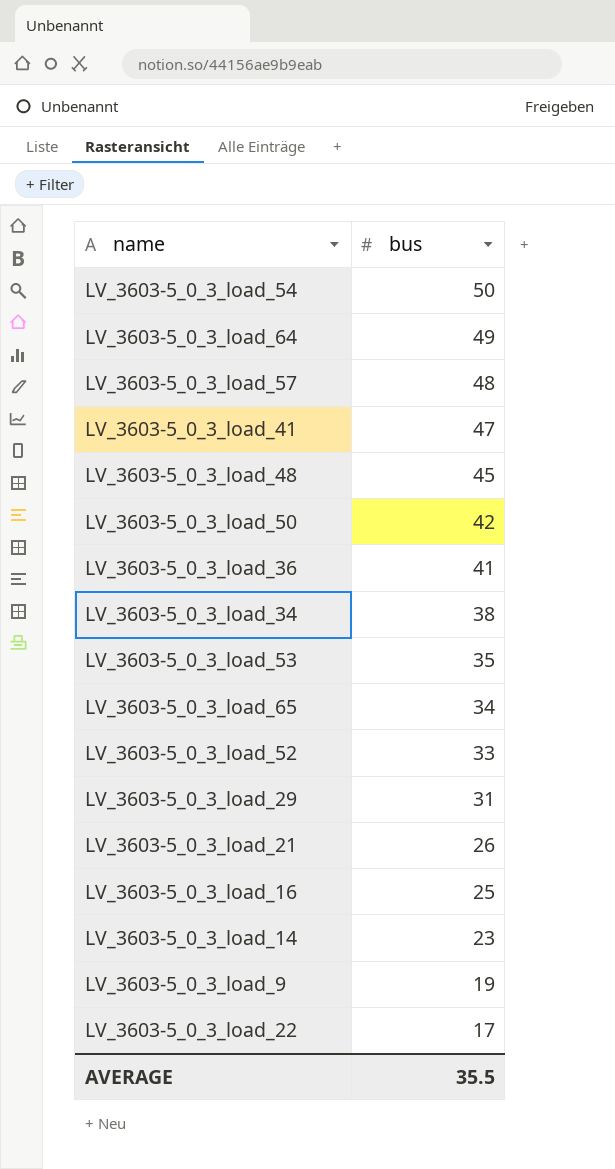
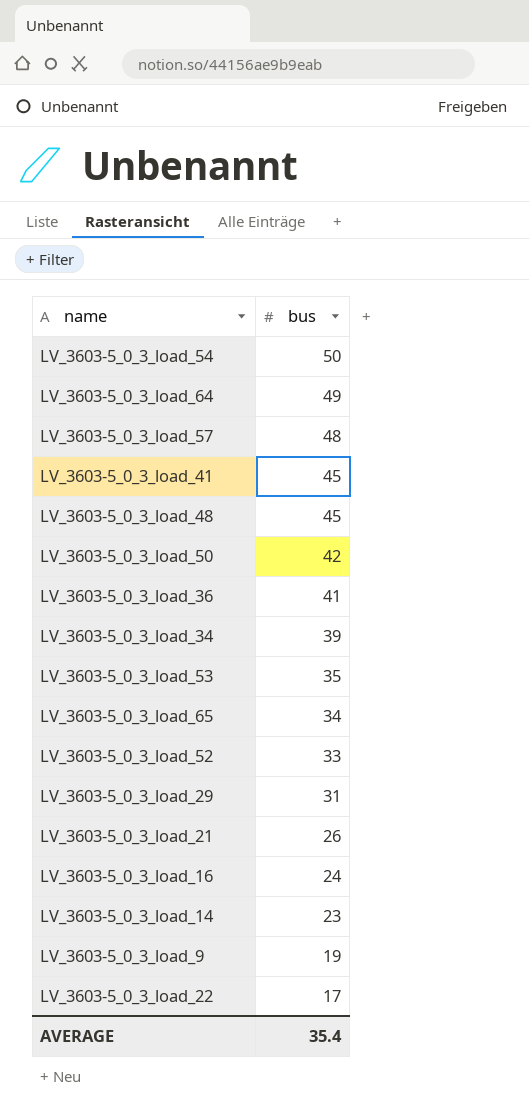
LV_3603-5_0_3_load_41 | bus: 47 -> 45
LV_3603-5_0_3_load_34 | bus: 38 -> 39
LV_3603-5_0_3_load_16 | bus: 25 -> 24
AVERAGE | bus: 35.5 -> 35.4

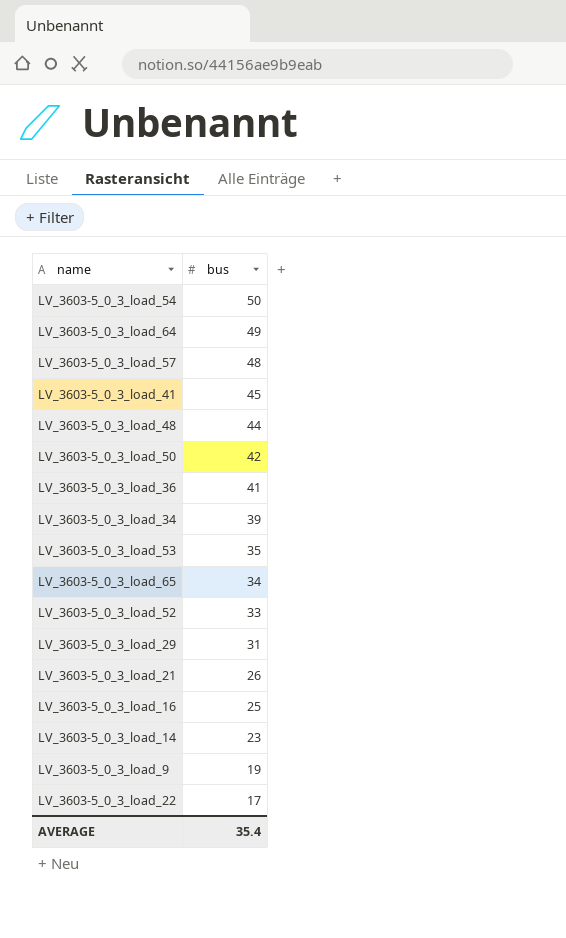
LV_3603-5_0_3_load_48 | bus: 45 -> 44
LV_3603-5_0_3_load_16 | bus: 24 -> 25

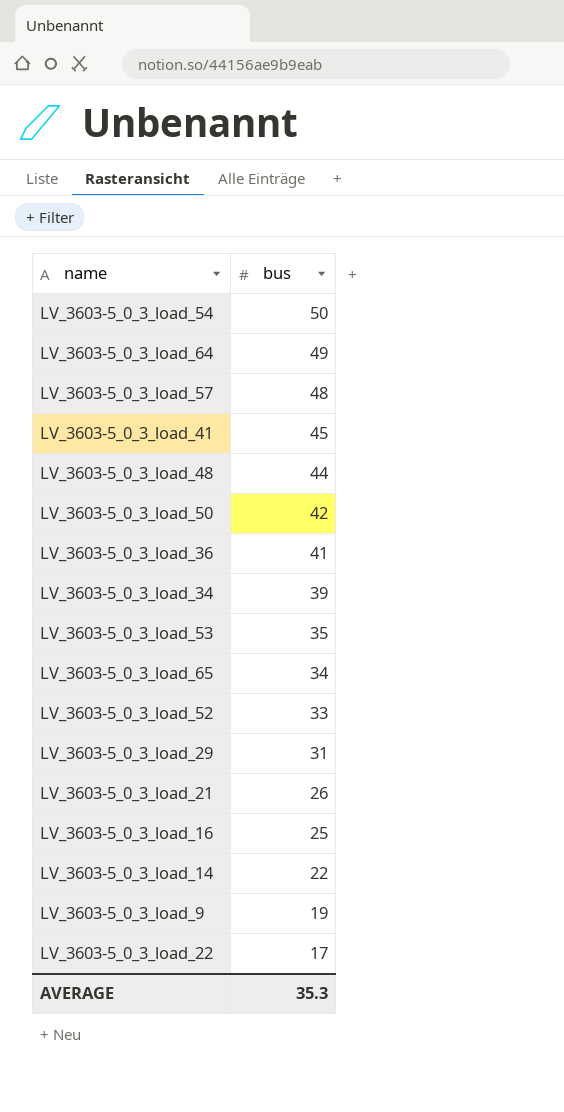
LV_3603-5_0_3_load_14 | bus: 23 -> 22
AVERAGE | bus: 35.4 -> 35.3

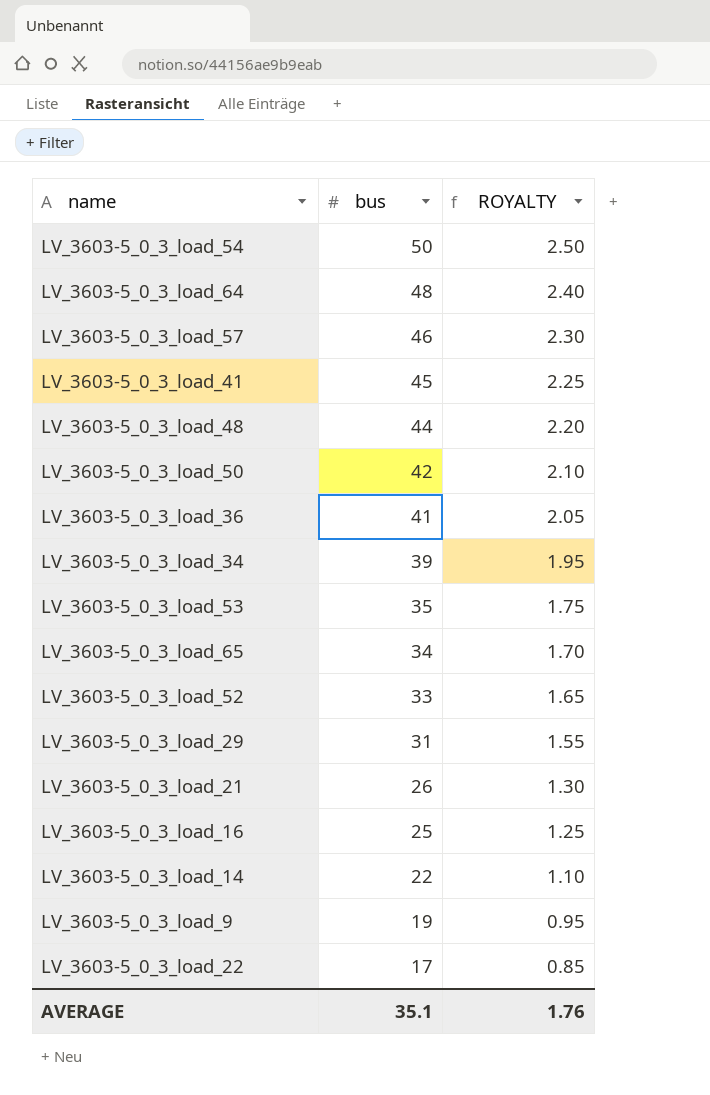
column ROYALTY | formula: none -> [bus] * 0.05
LV_3603-5_0_3_load_64 | bus: 49 -> 48
LV_3603-5_0_3_load_57 | bus: 48 -> 46
AVERAGE | bus: 35.3 -> 35.1

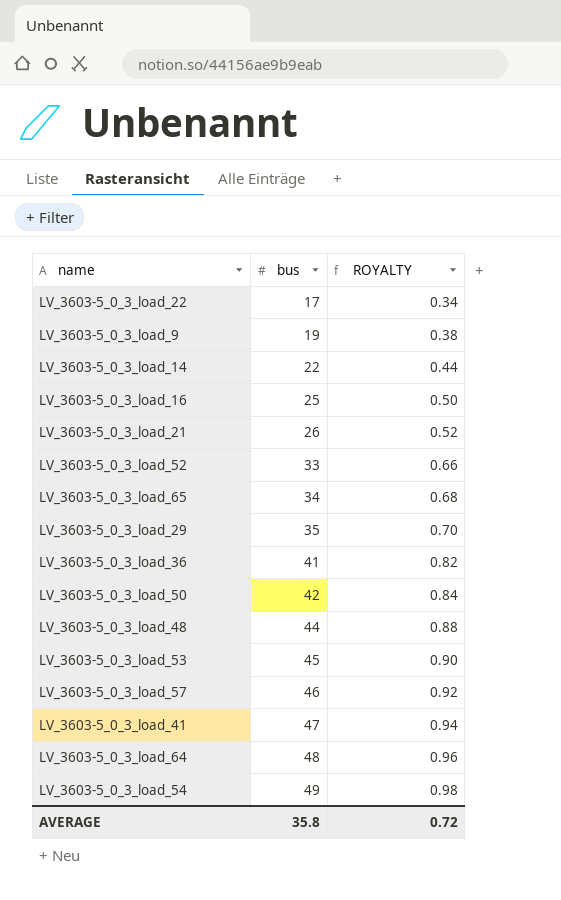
row order: bus descending -> bus ascending
column ROYALTY | formula: [bus] * 0.05 -> [bus] * 0.02
row LV_3603-5_0_3_load_34: 39 | 1.95 -> none
LV_3603-5_0_3_load_29 | bus: 31 -> 35
LV_3603-5_0_3_load_53 | bus: 35 -> 45
LV_3603-5_0_3_load_41 | bus: 45 -> 47
LV_3603-5_0_3_load_54 | bus: 50 -> 49
AVERAGE | bus: 35.1 -> 35.8
AVERAGE | ROYALTY: 1.76 -> 0.72

